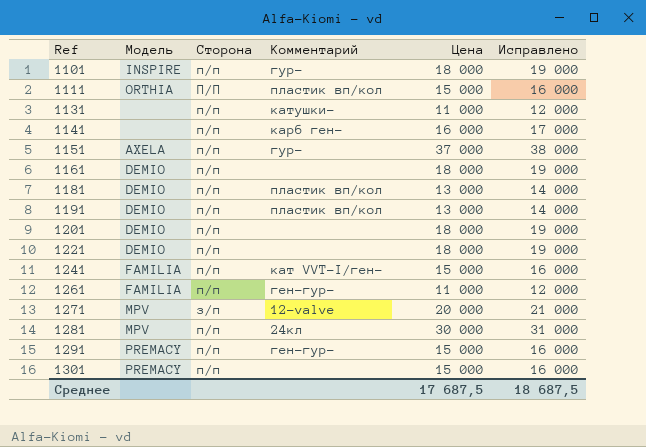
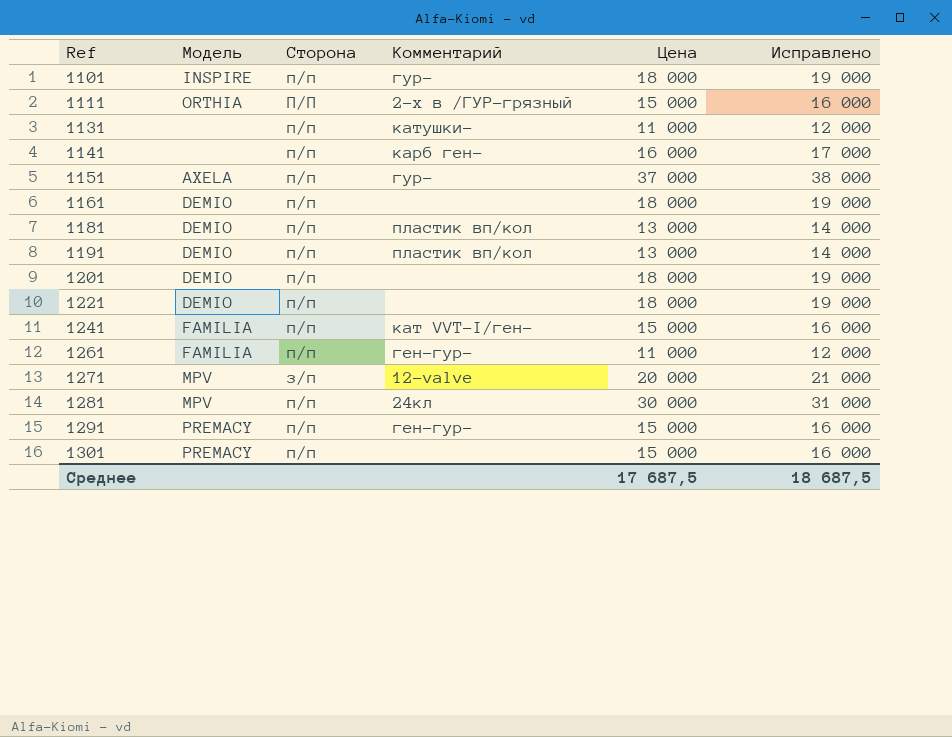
1111 | Комментарий: пластик вп/кол -> 2-х в /ГУР-грязный

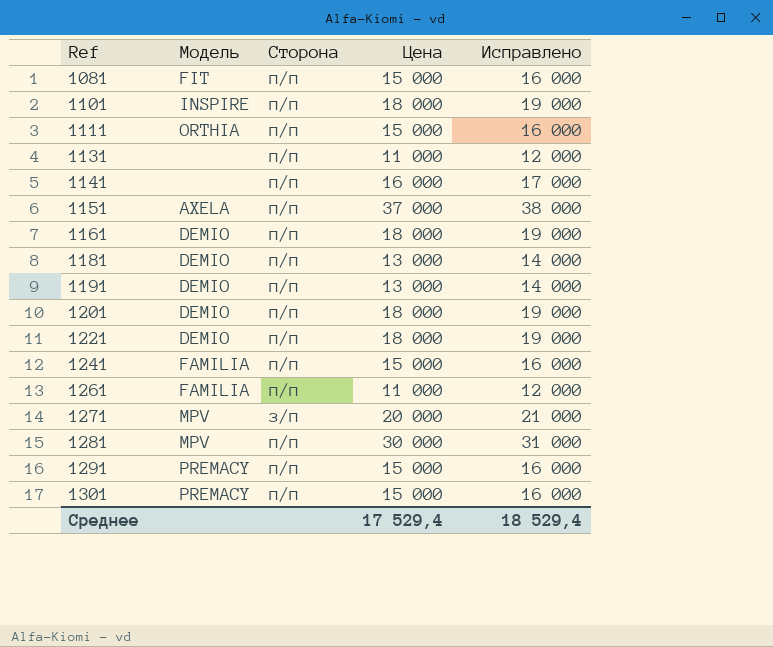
column Комментарий | position: 4 -> none
row 1081: none -> FIT | п/п | 15 000 | 16 000
1111 | Сторона: П/П -> п/п
Среднее | Цена: 17 687,5 -> 17 529,4
Среднее | Исправлено: 18 687,5 -> 18 529,4

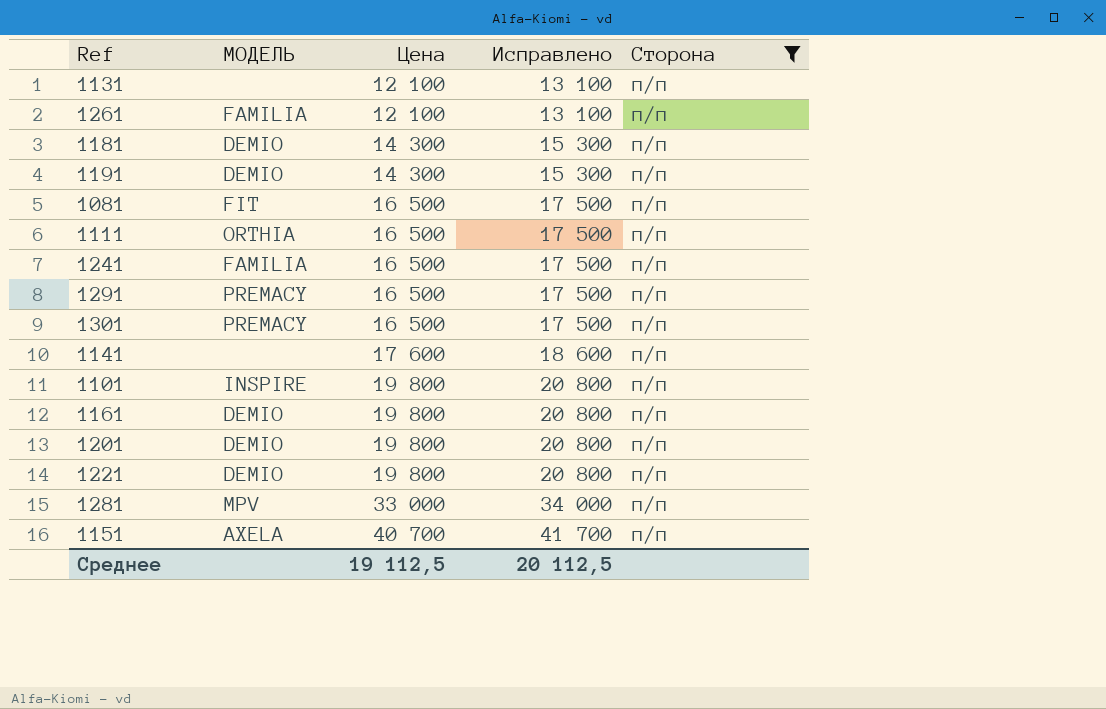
filter: none -> Сторона = п/п
row order: Ref ascending -> Цена ascending
column name: Модель -> МОДЕЛЬ
column Сторона | position: 3 -> 5
1131 | Цена: 11 000 -> 12 100
1131 | Исправлено: 12 000 -> 13 100
1261 | Цена: 11 000 -> 12 100
1261 | Исправлено: 12 000 -> 13 100
1181 | Цена: 13 000 -> 14 300
1181 | Исправлено: 14 000 -> 15 300
1191 | Цена: 13 000 -> 14 300
1191 | Исправлено: 14 000 -> 15 300
1081 | Цена: 15 000 -> 16 500
1081 | Исправлено: 16 000 -> 17 500
1111 | Цена: 15 000 -> 16 500
1111 | Исправлено: 16 000 -> 17 500
1241 | Цена: 15 000 -> 16 500
1241 | Исправлено: 16 000 -> 17 500
1291 | Цена: 15 000 -> 16 500
1291 | Исправлено: 16 000 -> 17 500
1301 | Цена: 15 000 -> 16 500
1301 | Исправлено: 16 000 -> 17 500
1141 | Цена: 16 000 -> 17 600
1141 | Исправлено: 17 000 -> 18 600
1101 | Цена: 18 000 -> 19 800
1101 | Исправлено: 19 000 -> 20 800
1161 | Цена: 18 000 -> 19 800
1161 | Исправлено: 19 000 -> 20 800
1201 | Цена: 18 000 -> 19 800
1201 | Исправлено: 19 000 -> 20 800
1221 | Цена: 18 000 -> 19 800
1221 | Исправлено: 19 000 -> 20 800
1281 | Цена: 30 000 -> 33 000
1281 | Исправлено: 31 000 -> 34 000
1151 | Цена: 37 000 -> 40 700
1151 | Исправлено: 38 000 -> 41 700
Среднее | Цена: 17 529,4 -> 19 112,5
Среднее | Исправлено: 18 529,4 -> 20 112,5

